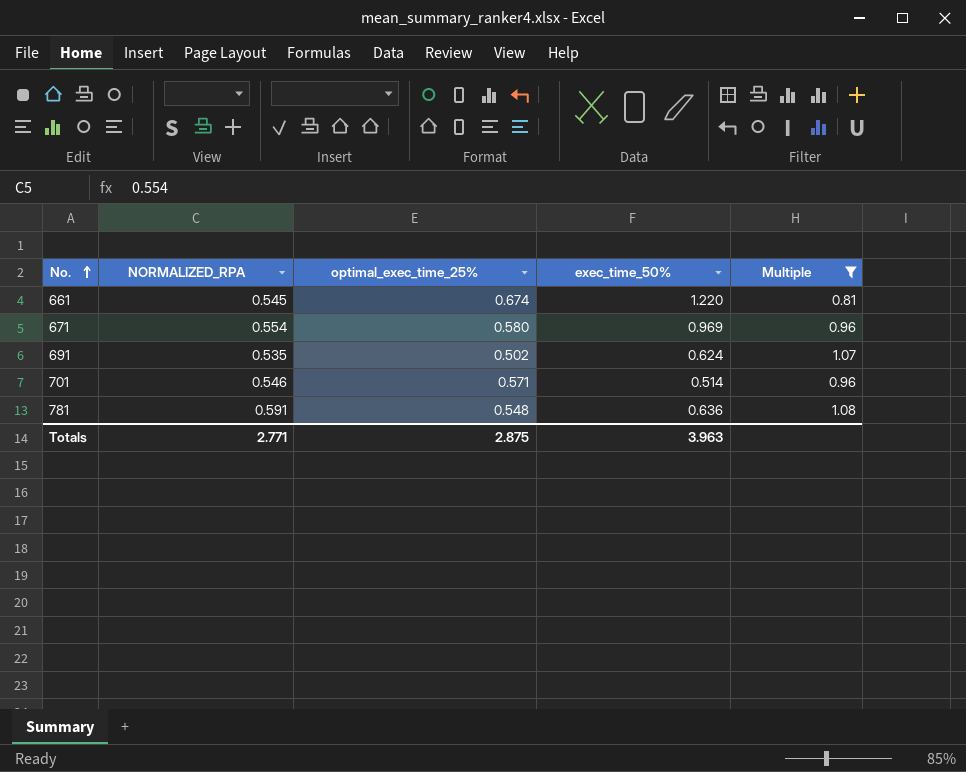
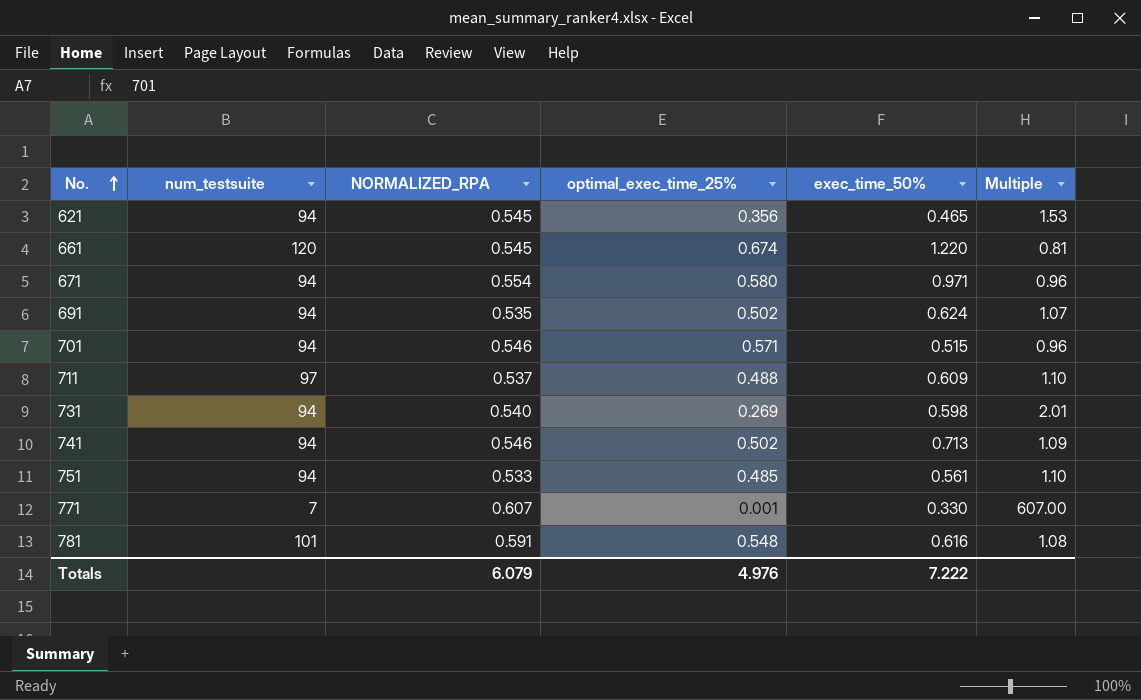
filter: Multiple <= 1.08 -> none
column num_testsuite | position: none -> 2
671 | exec_time_50%: 0.969 -> 0.971
701 | exec_time_50%: 0.514 -> 0.515
781 | exec_time_50%: 0.636 -> 0.616
Totals | NORMALIZED_RPA: 2.771 -> 6.079
Totals | optimal_exec_time_25%: 2.875 -> 4.976
Totals | exec_time_50%: 3.963 -> 7.222

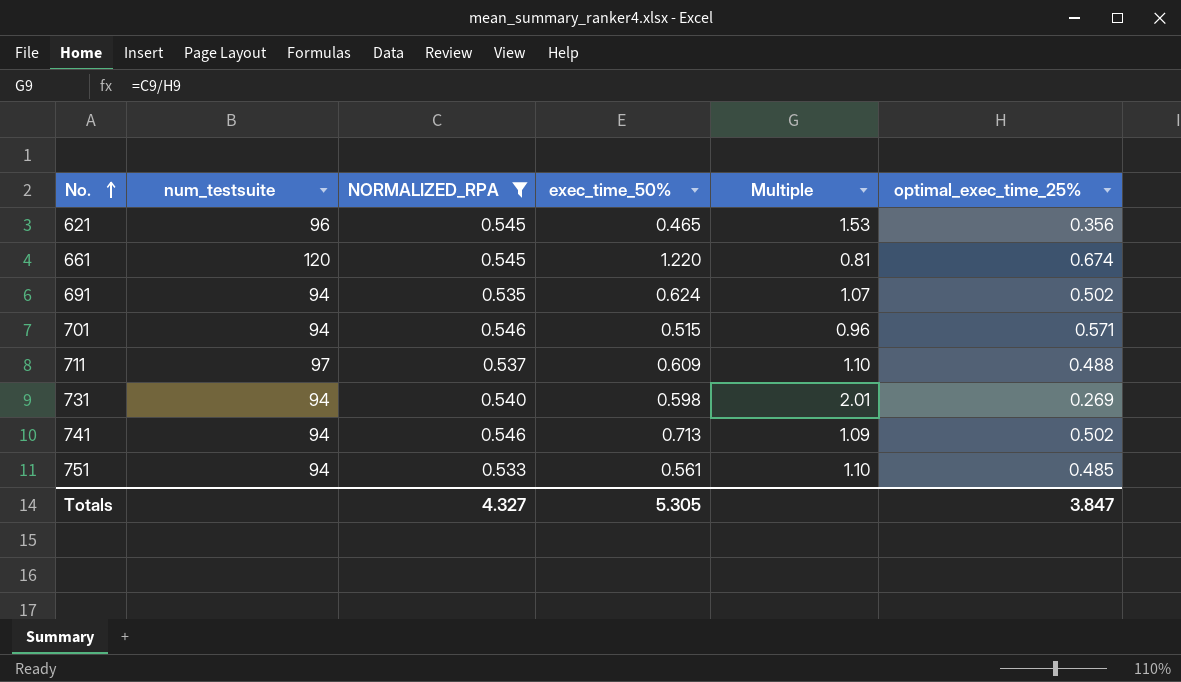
filter: none -> NORMALIZED_RPA <= 0.546
column optimal_exec_time_25% | position: 4 -> 6
621 | num_testsuite: 94 -> 96
Totals | NORMALIZED_RPA: 6.079 -> 4.327
Totals | exec_time_50%: 7.222 -> 5.305
Totals | optimal_exec_time_25%: 4.976 -> 3.847

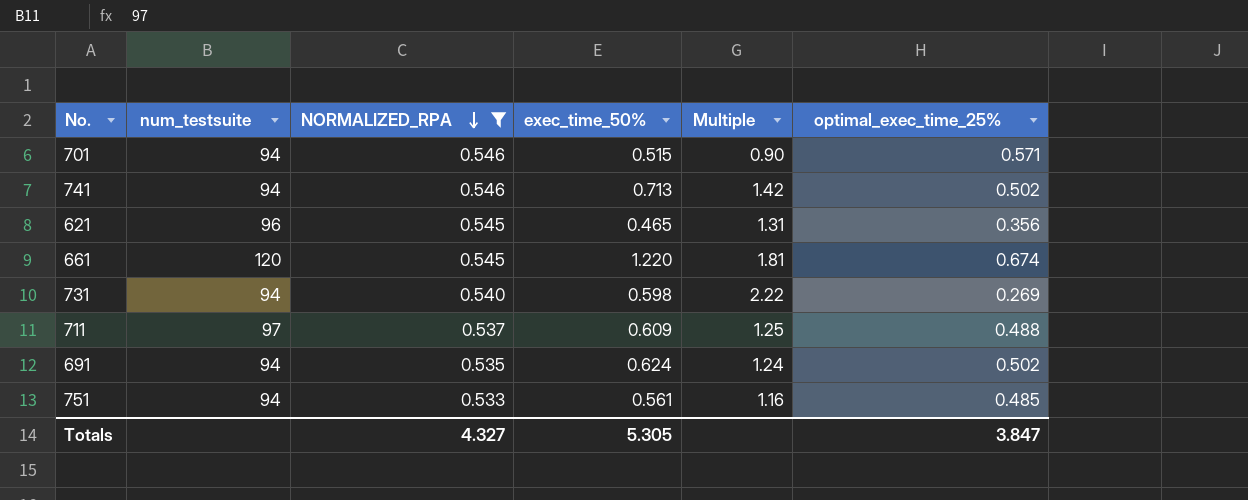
row order: No. ascending -> NORMALIZED_RPA descending
column Multiple | formula: [NORMALIZED_RPA] / [optimal_exec_time_25%] -> [exec_time_50%] / [optimal_exec_time_25%]

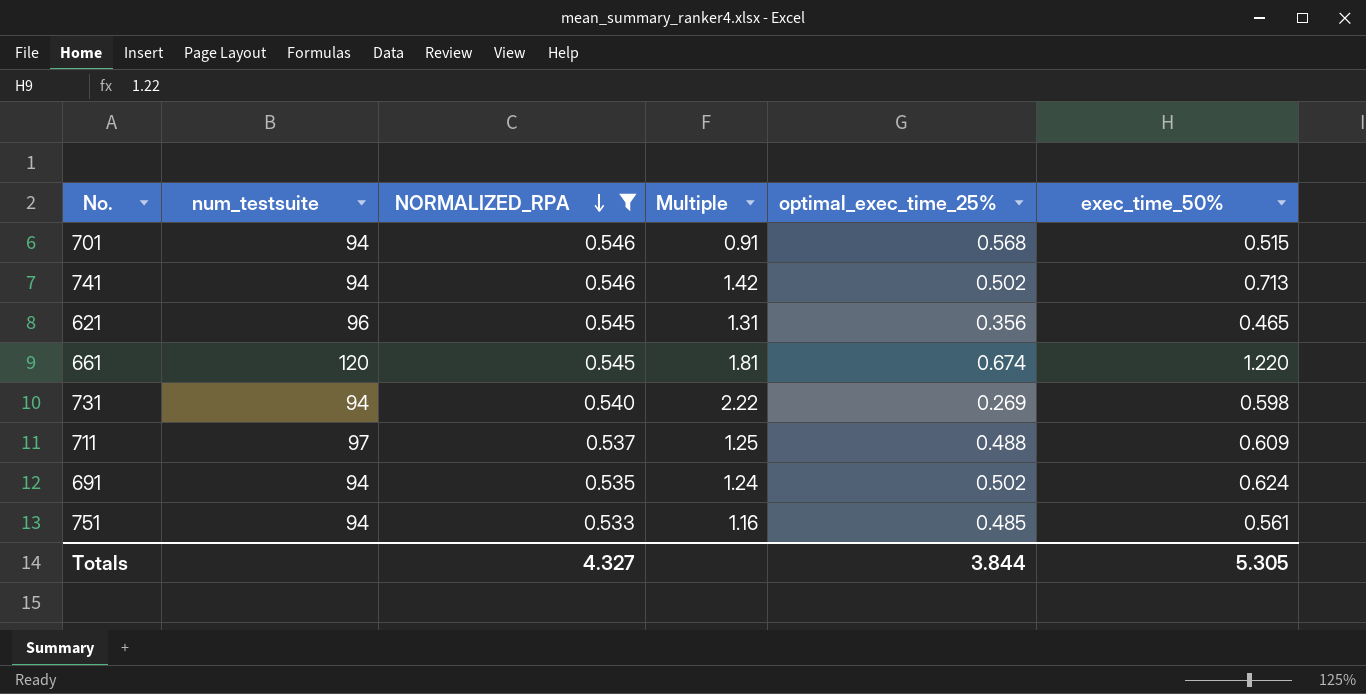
column exec_time_50% | position: 4 -> 6
701 | Multiple: 0.90 -> 0.91
701 | optimal_exec_time_25%: 0.571 -> 0.568
Totals | optimal_exec_time_25%: 3.847 -> 3.844

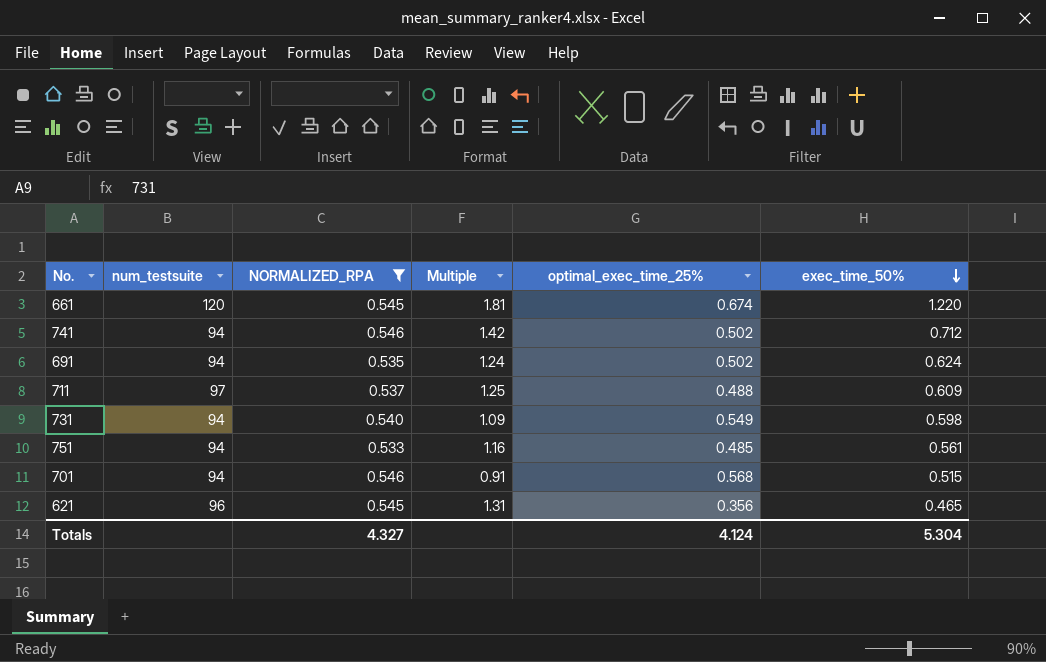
row order: NORMALIZED_RPA descending -> exec_time_50% descending
741 | exec_time_50%: 0.713 -> 0.712
731 | Multiple: 2.22 -> 1.09
731 | optimal_exec_time_25%: 0.269 -> 0.549
Totals | optimal_exec_time_25%: 3.844 -> 4.124
Totals | exec_time_50%: 5.305 -> 5.304

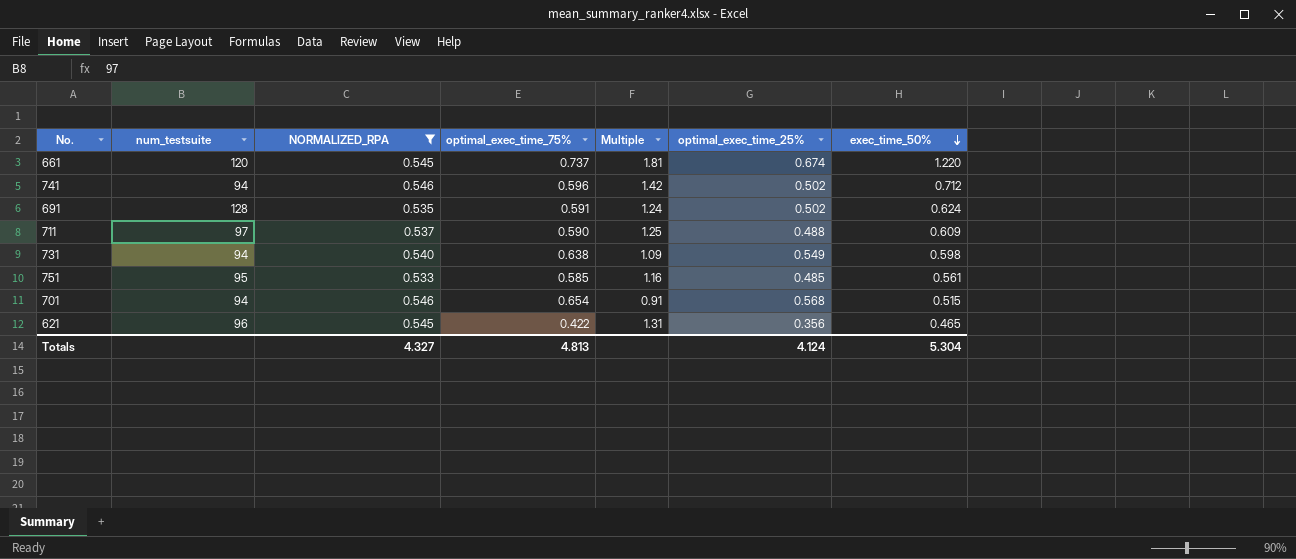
column optimal_exec_time_75% | position: none -> 4
691 | num_testsuite: 94 -> 128
751 | num_testsuite: 94 -> 95

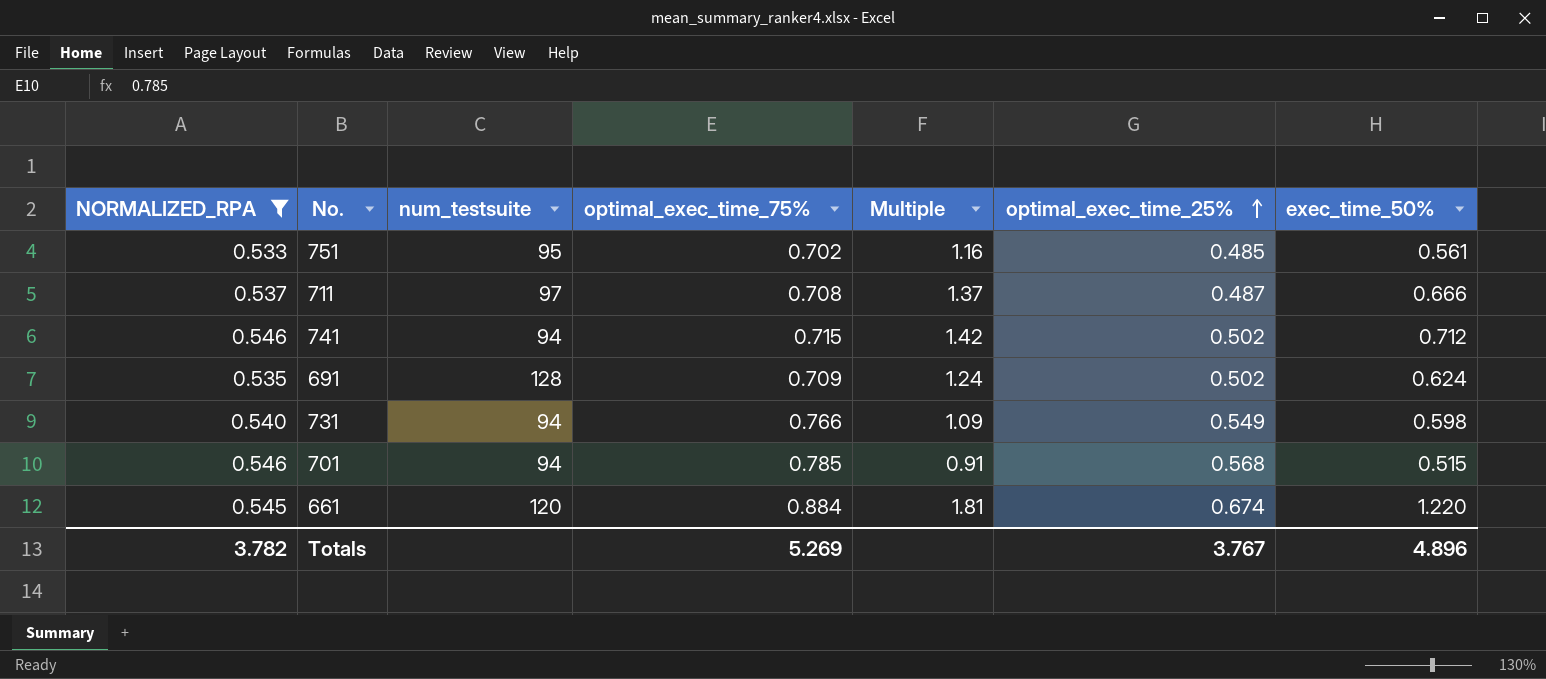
row order: exec_time_50% descending -> optimal_exec_time_25% ascending
column NORMALIZED_RPA | position: 3 -> 1
row 621: 96 | 0.545 | 0.422 | 1.31 | 0.356 | 0.465 -> none
751 | optimal_exec_time_75%: 0.585 -> 0.702
711 | optimal_exec_time_75%: 0.590 -> 0.708
711 | Multiple: 1.25 -> 1.37
711 | optimal_exec_time_25%: 0.488 -> 0.487
711 | exec_time_50%: 0.609 -> 0.666
741 | optimal_exec_time_75%: 0.596 -> 0.715
691 | optimal_exec_time_75%: 0.591 -> 0.709
731 | optimal_exec_time_75%: 0.638 -> 0.766
701 | optimal_exec_time_75%: 0.654 -> 0.785
661 | optimal_exec_time_75%: 0.737 -> 0.884
Totals | NORMALIZED_RPA: 4.327 -> 3.782
Totals | optimal_exec_time_75%: 4.813 -> 5.269
Totals | optimal_exec_time_25%: 4.124 -> 3.767
Totals | exec_time_50%: 5.304 -> 4.896

